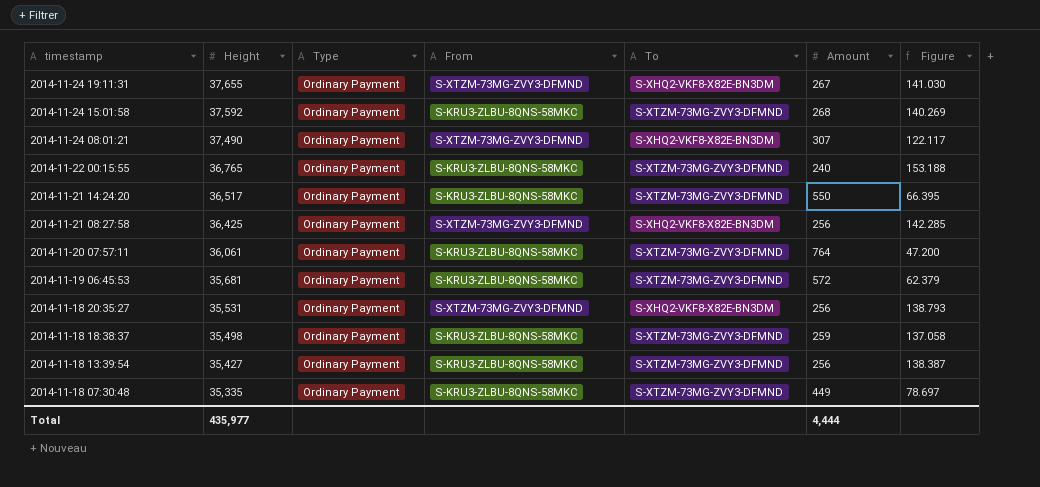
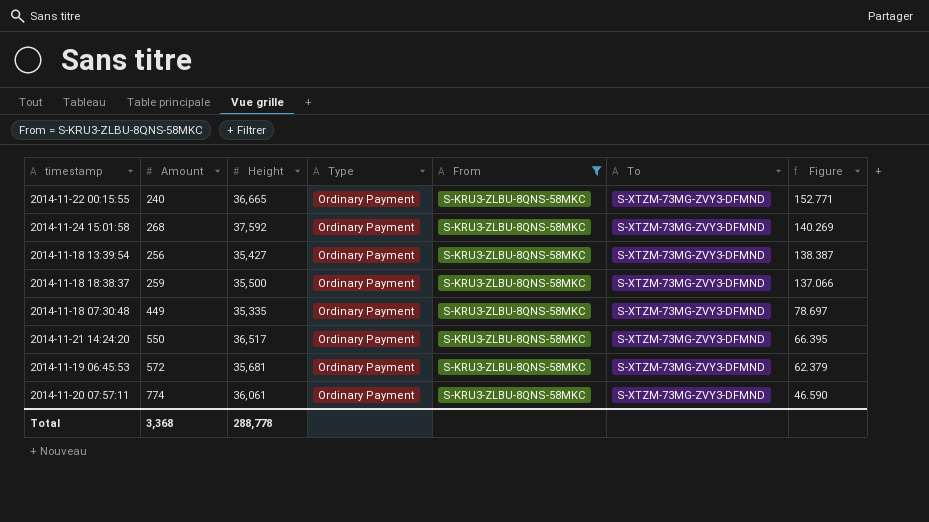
filter: none -> From = S-KRU3-ZLBU-8QNS-58MKC
row order: timestamp descending -> Figure descending
column Amount | position: 6 -> 2
2014-11-22 00:15:55 | Height: 36,765 -> 36,665
2014-11-22 00:15:55 | Figure: 153.188 -> 152.771
2014-11-18 18:38:37 | Height: 35,498 -> 35,500
2014-11-18 18:38:37 | Figure: 137.058 -> 137.066
2014-11-20 07:57:11 | Amount: 764 -> 774
2014-11-20 07:57:11 | Figure: 47.200 -> 46.590
Total | Amount: 4,444 -> 3,368
Total | Height: 435,977 -> 288,778

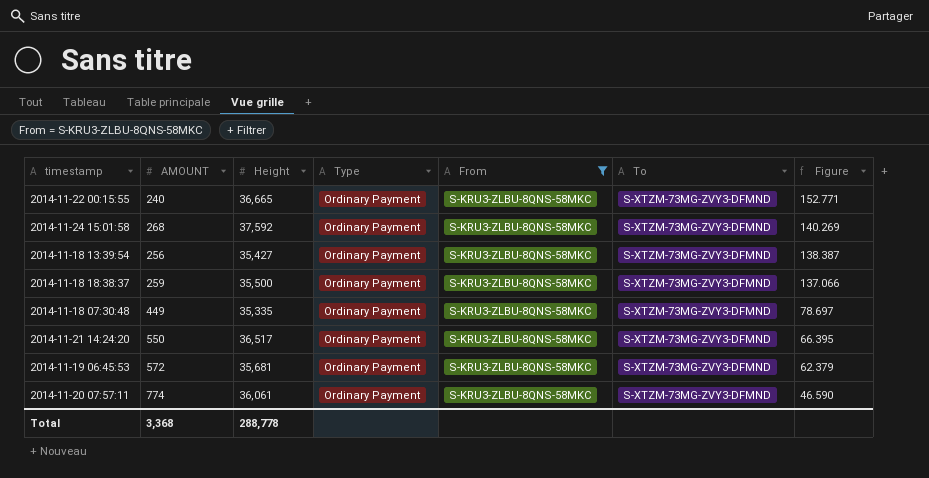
column name: Amount -> AMOUNT

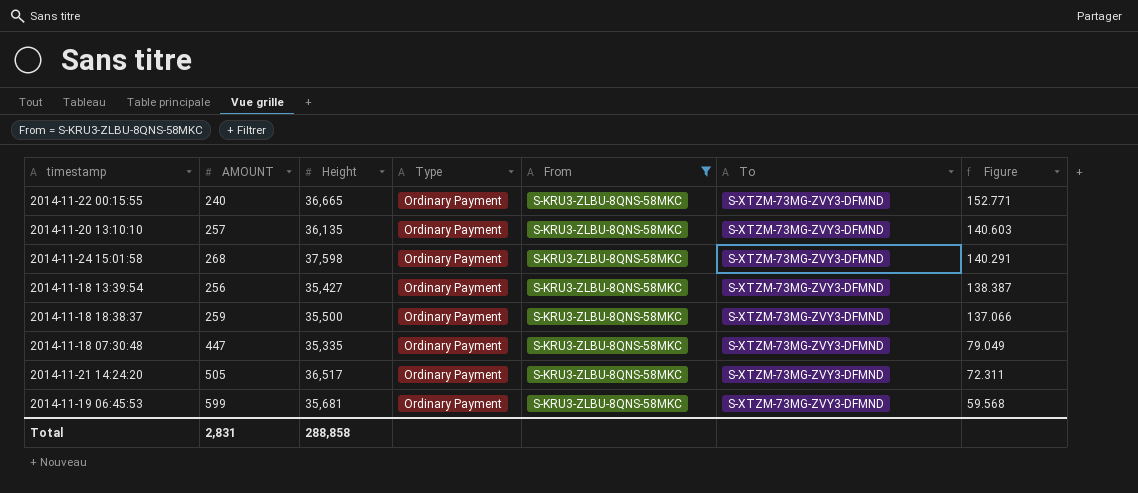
row 2014-11-20 07:57:11: 774 | 36,061 | Ordinary Payment | S-KRU3-ZLBU-8QNS-58MKC | S-XTZM-73MG-ZVY3-DFMND | 46.590 -> none
row 2014-11-20 13:10:10: none -> 257 | 36,135 | Ordinary Payment | S-KRU3-ZLBU-8QNS-58MKC | S-XTZM-73MG-ZVY3-DFMND | 140.603
2014-11-24 15:01:58 | Height: 37,592 -> 37,598
2014-11-24 15:01:58 | Figure: 140.269 -> 140.291
2014-11-18 07:30:48 | AMOUNT: 449 -> 447
2014-11-18 07:30:48 | Figure: 78.697 -> 79.049
2014-11-21 14:24:20 | AMOUNT: 550 -> 505
2014-11-21 14:24:20 | Figure: 66.395 -> 72.311
2014-11-19 06:45:53 | AMOUNT: 572 -> 599
2014-11-19 06:45:53 | Figure: 62.379 -> 59.568
Total | AMOUNT: 3,368 -> 2,831
Total | Height: 288,778 -> 288,858

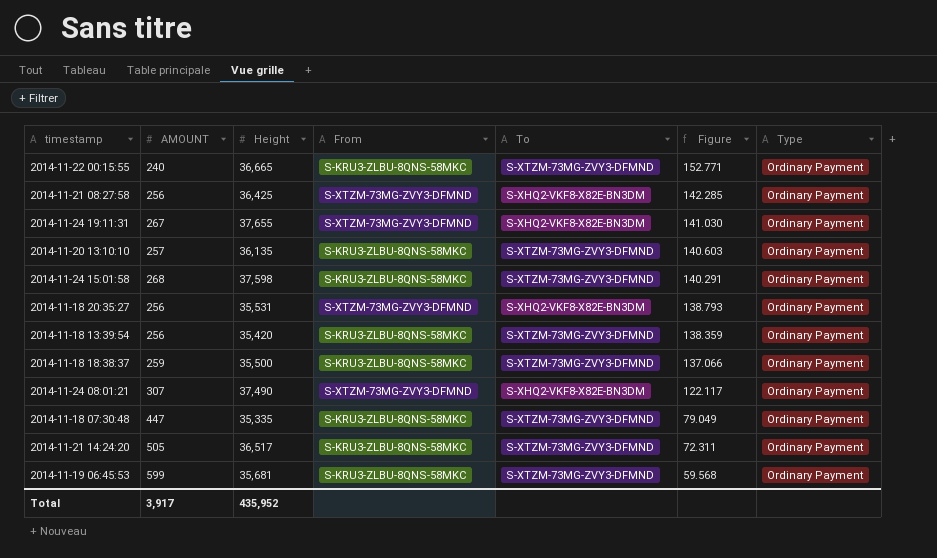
filter: From = S-KRU3-ZLBU-8QNS-58MKC -> none
column Type | position: 4 -> 7
2014-11-18 13:39:54 | Height: 35,427 -> 35,420
2014-11-18 13:39:54 | Figure: 138.387 -> 138.359
Total | AMOUNT: 2,831 -> 3,917
Total | Height: 288,858 -> 435,952

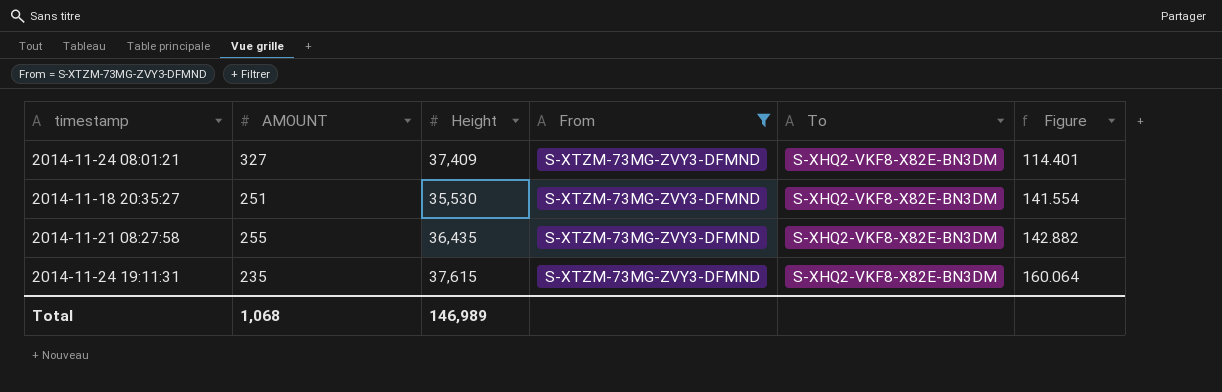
filter: none -> From = S-XTZM-73MG-ZVY3-DFMND
row order: Figure descending -> Figure ascending
column Type | position: 7 -> none
2014-11-24 08:01:21 | AMOUNT: 307 -> 327
2014-11-24 08:01:21 | Height: 37,490 -> 37,409
2014-11-24 08:01:21 | Figure: 122.117 -> 114.401
2014-11-18 20:35:27 | AMOUNT: 256 -> 251
2014-11-18 20:35:27 | Height: 35,531 -> 35,530
2014-11-18 20:35:27 | Figure: 138.793 -> 141.554
2014-11-21 08:27:58 | AMOUNT: 256 -> 255
2014-11-21 08:27:58 | Height: 36,425 -> 36,435
2014-11-21 08:27:58 | Figure: 142.285 -> 142.882
2014-11-24 19:11:31 | AMOUNT: 267 -> 235
2014-11-24 19:11:31 | Height: 37,655 -> 37,615
2014-11-24 19:11:31 | Figure: 141.030 -> 160.064
Total | AMOUNT: 3,917 -> 1,068
Total | Height: 435,952 -> 146,989

